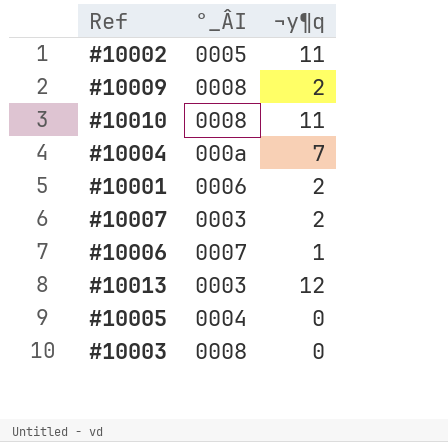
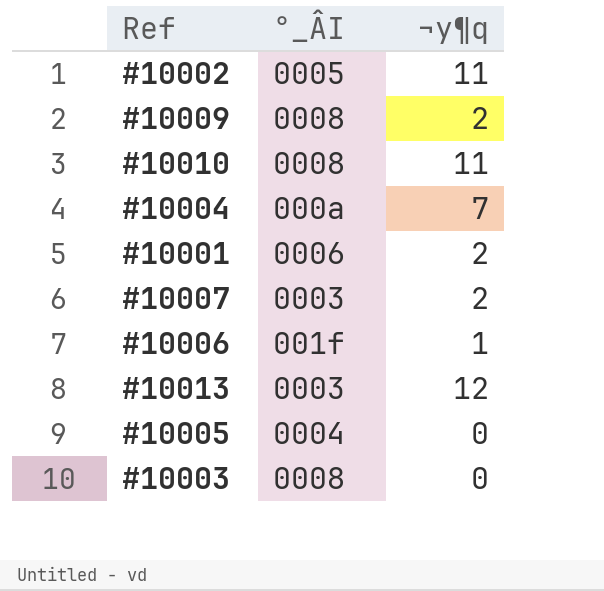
#10006 | °_ÂI: 0007 -> 001f

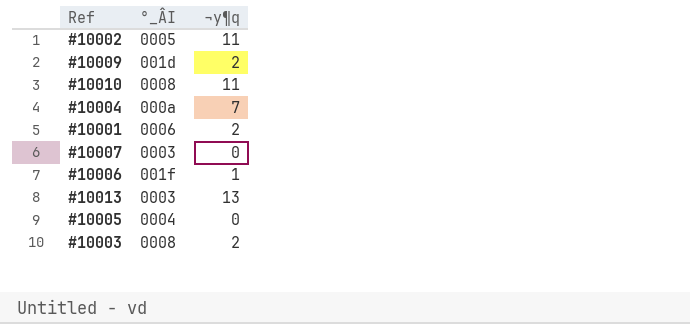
#10009 | °_ÂI: 0008 -> 001d
#10007 | ¬y¶q: 2 -> 0
#10013 | ¬y¶q: 12 -> 13
#10003 | ¬y¶q: 0 -> 2

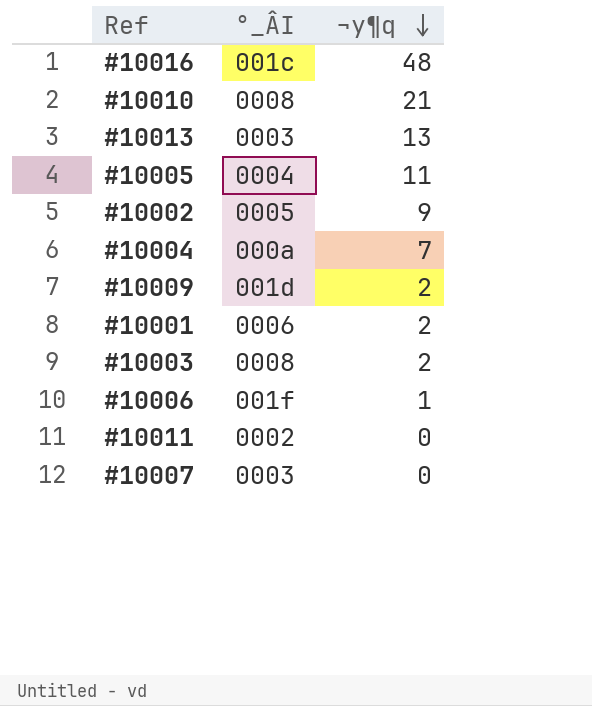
row order: none -> ¬y¶q descending
row #10016: none -> 001c | 48
#10010 | ¬y¶q: 11 -> 21
#10005 | ¬y¶q: 0 -> 11
#10002 | ¬y¶q: 11 -> 9
row #10011: none -> 0002 | 0

